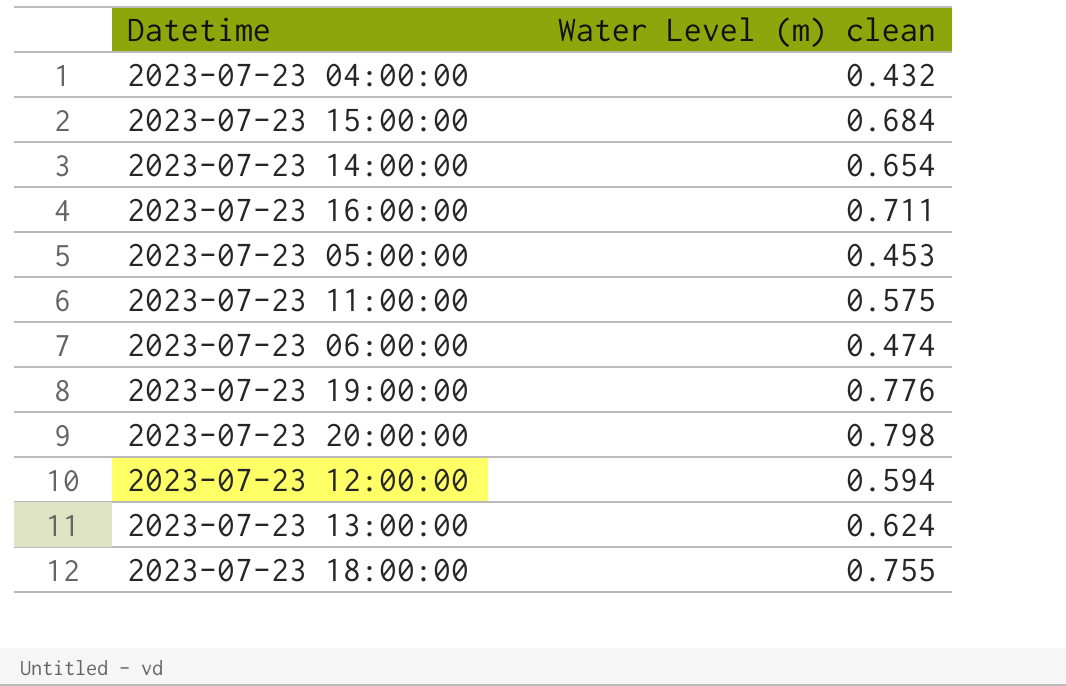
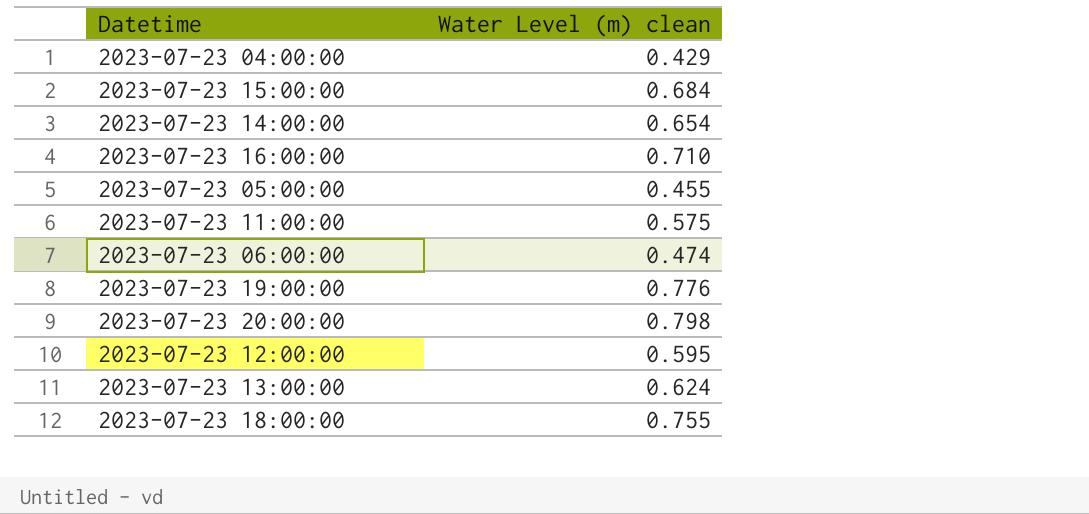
2023-07-23 04:00:00 | Water Level (m) clean: 0.432 -> 0.429
2023-07-23 16:00:00 | Water Level (m) clean: 0.711 -> 0.710
2023-07-23 05:00:00 | Water Level (m) clean: 0.453 -> 0.455
2023-07-23 12:00:00 | Water Level (m) clean: 0.594 -> 0.595

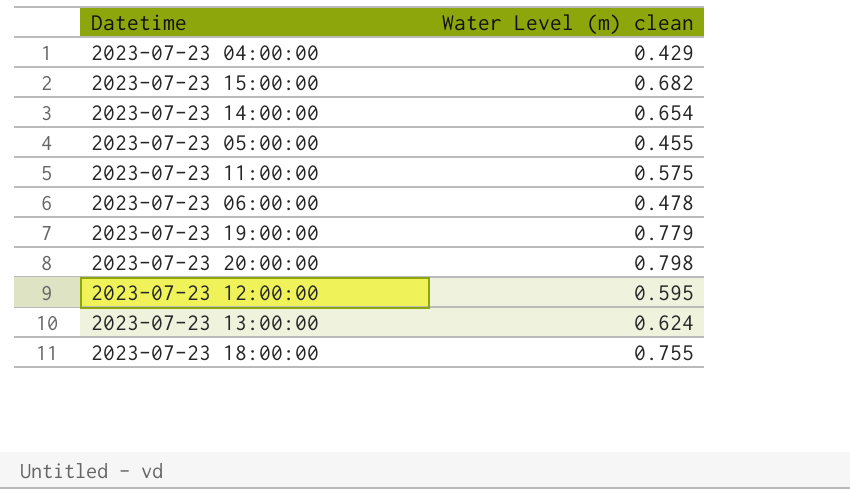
row 2023-07-23 16:00:00: 0.710 -> none
2023-07-23 15:00:00 | Water Level (m) clean: 0.684 -> 0.682
2023-07-23 06:00:00 | Water Level (m) clean: 0.474 -> 0.478
2023-07-23 19:00:00 | Water Level (m) clean: 0.776 -> 0.779

